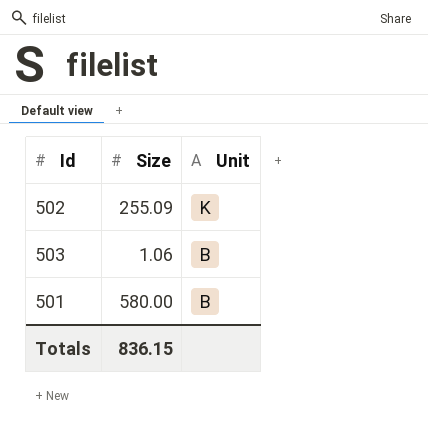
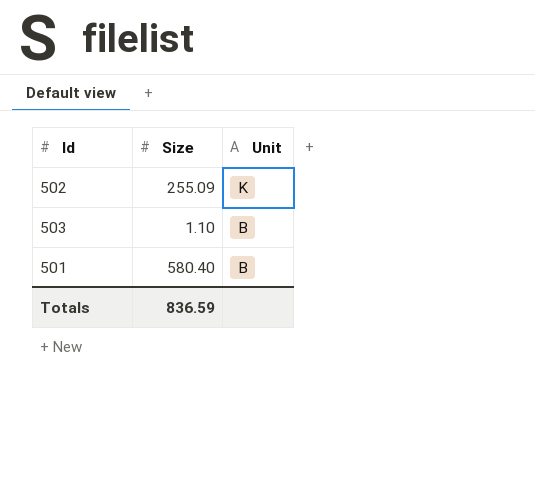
503 | Size: 1.06 -> 1.10
501 | Size: 580.00 -> 580.40
Totals | Size: 836.15 -> 836.59

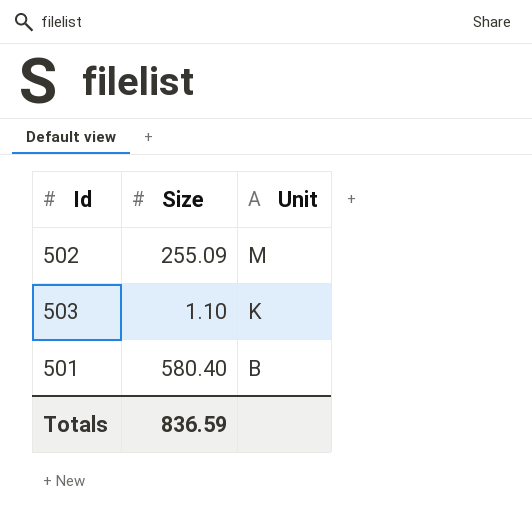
502 | Unit: K -> M
503 | Unit: B -> K

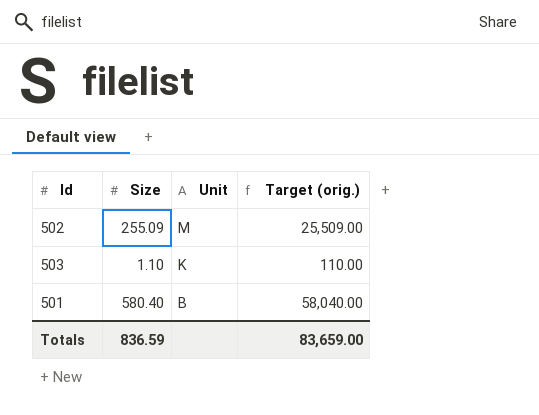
column Target (orig.) | formula: none -> [Size] * 100

